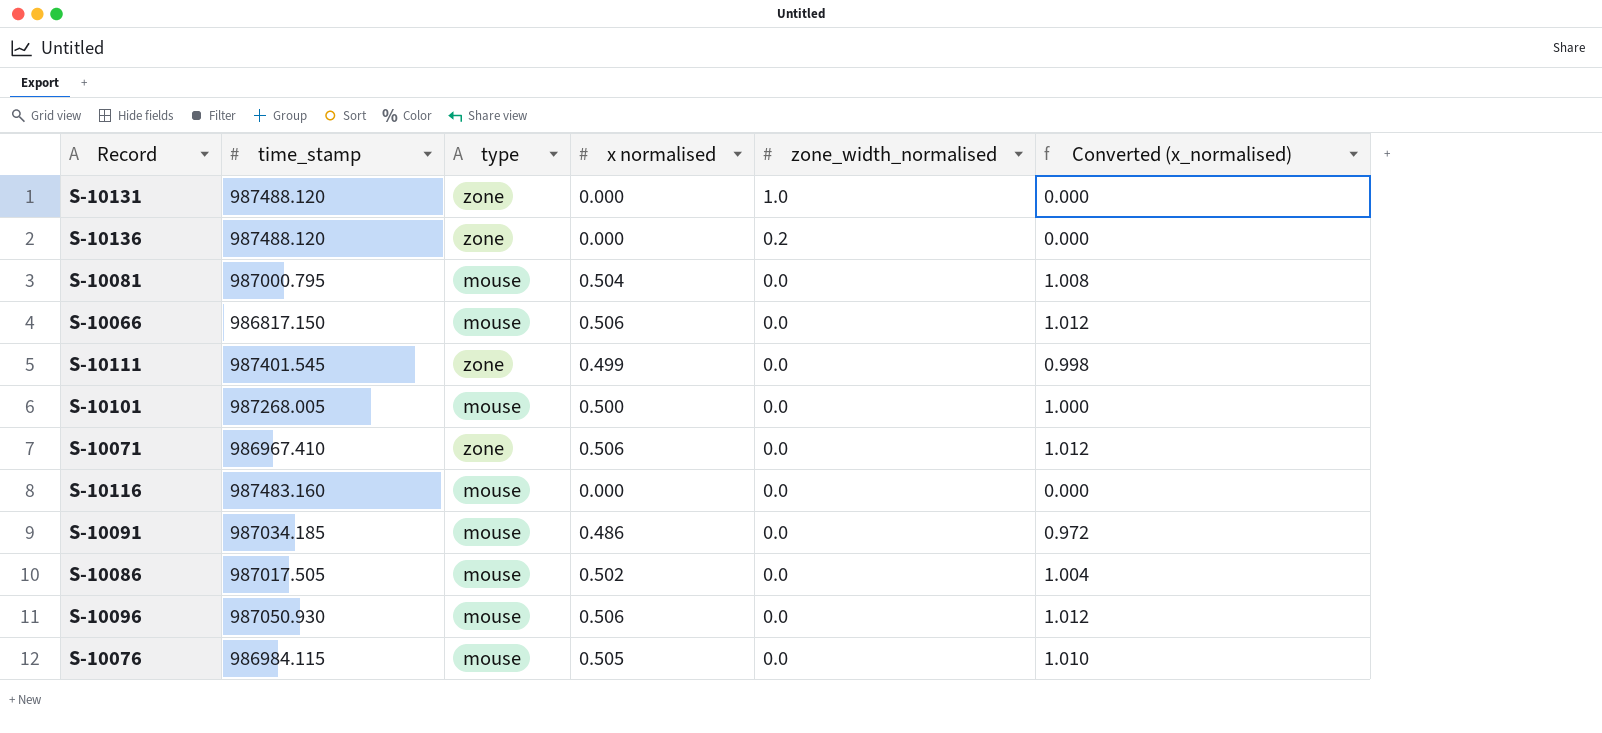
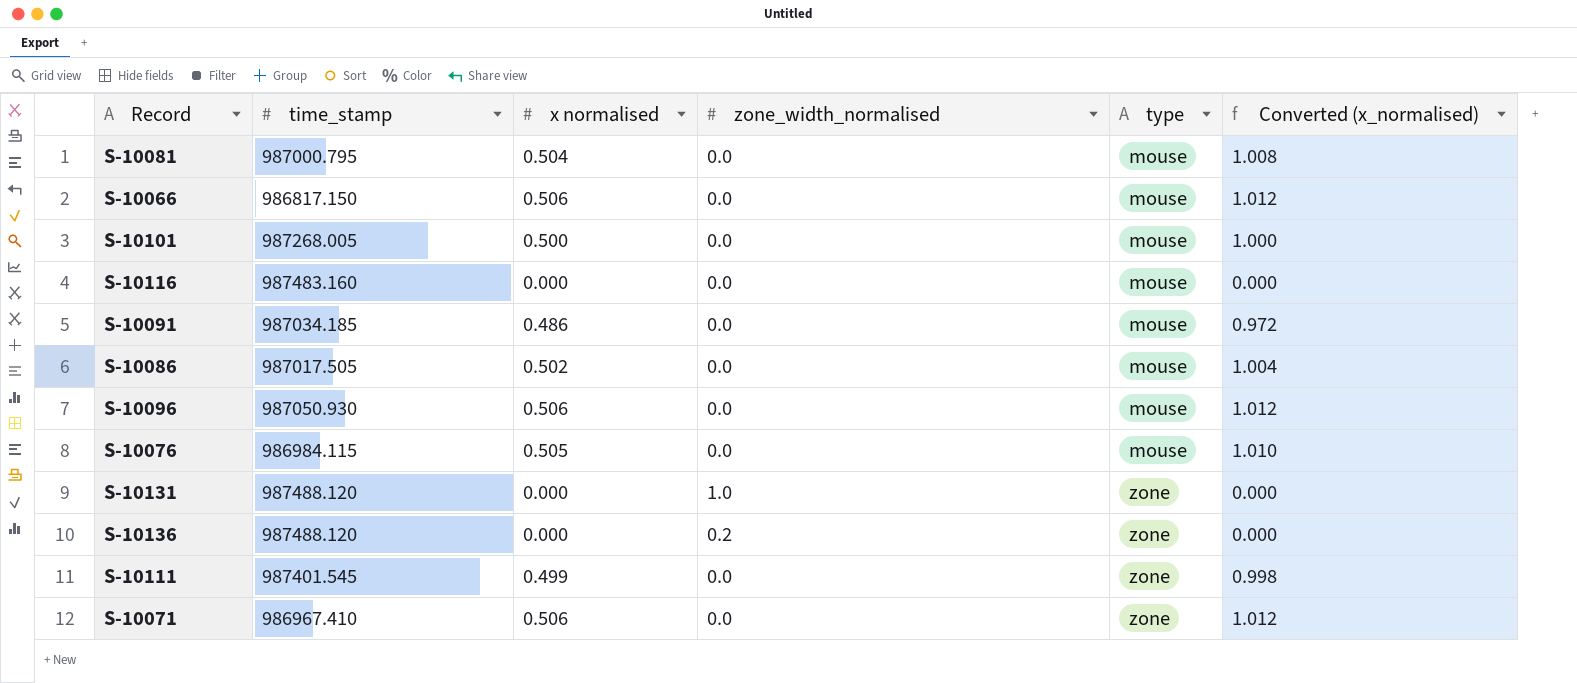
row order: zone_width_normalised descending -> type ascending
column type | position: 3 -> 5

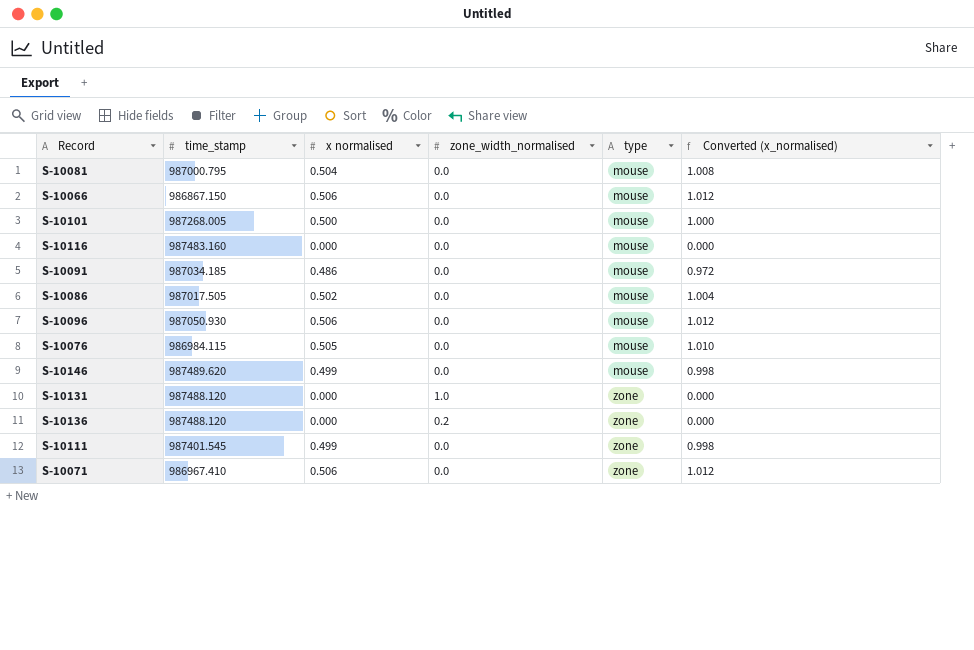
S-10066 | time_stamp: 986817.150 -> 986867.150
row S-10146: none -> 987489.620 | 0.499 | 0.0 | mouse | 0.998

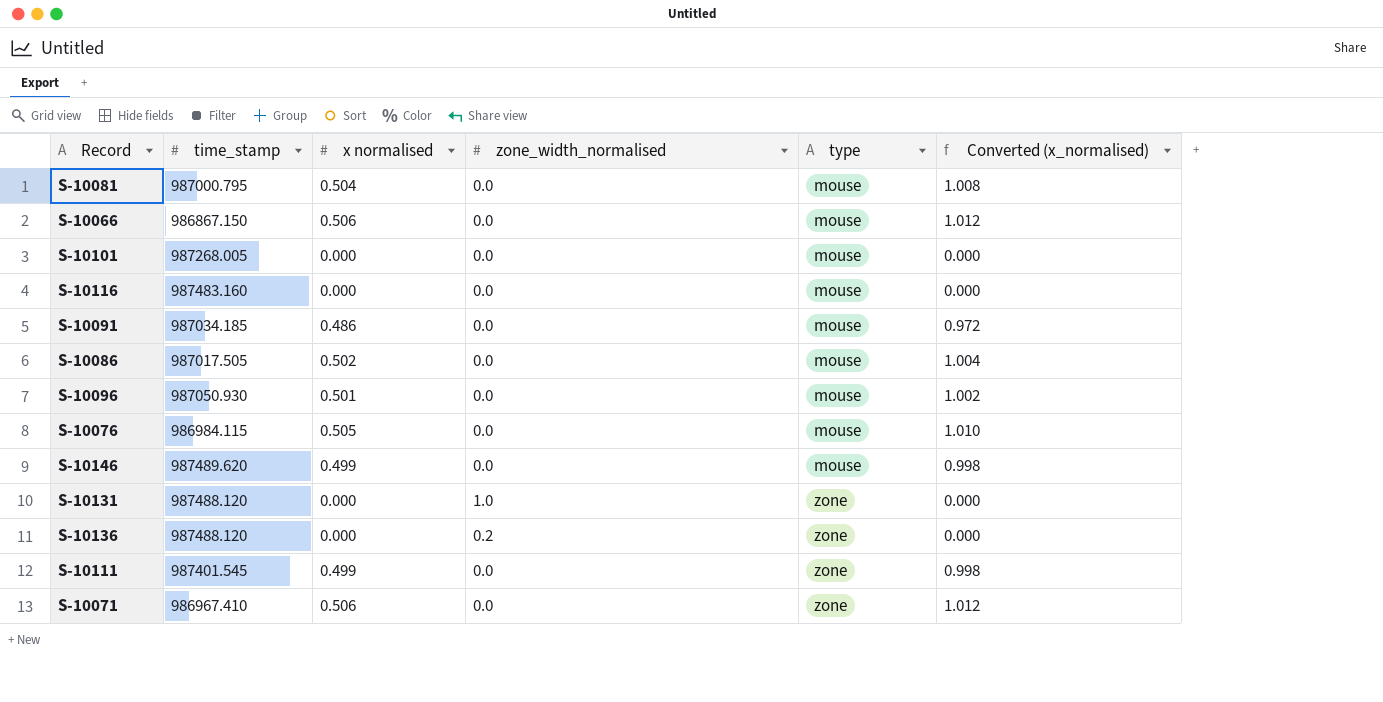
S-10101 | x normalised: 0.500 -> 0.000
S-10101 | Converted (x_normalised): 1.000 -> 0.000
S-10096 | x normalised: 0.506 -> 0.501
S-10096 | Converted (x_normalised): 1.012 -> 1.002

